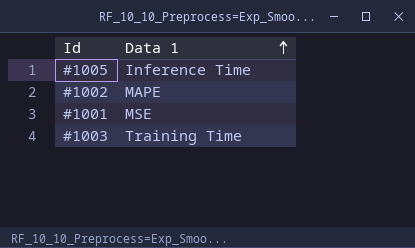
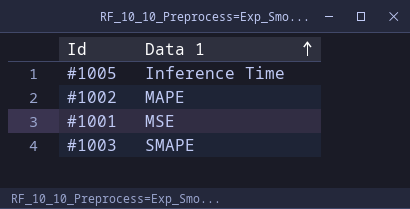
#1003 | Data 1: Training Time -> SMAPE

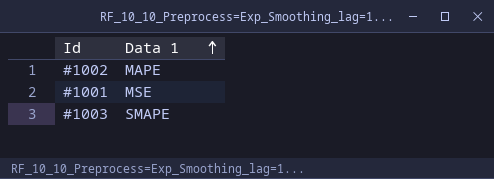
row #1005: Inference Time -> none

